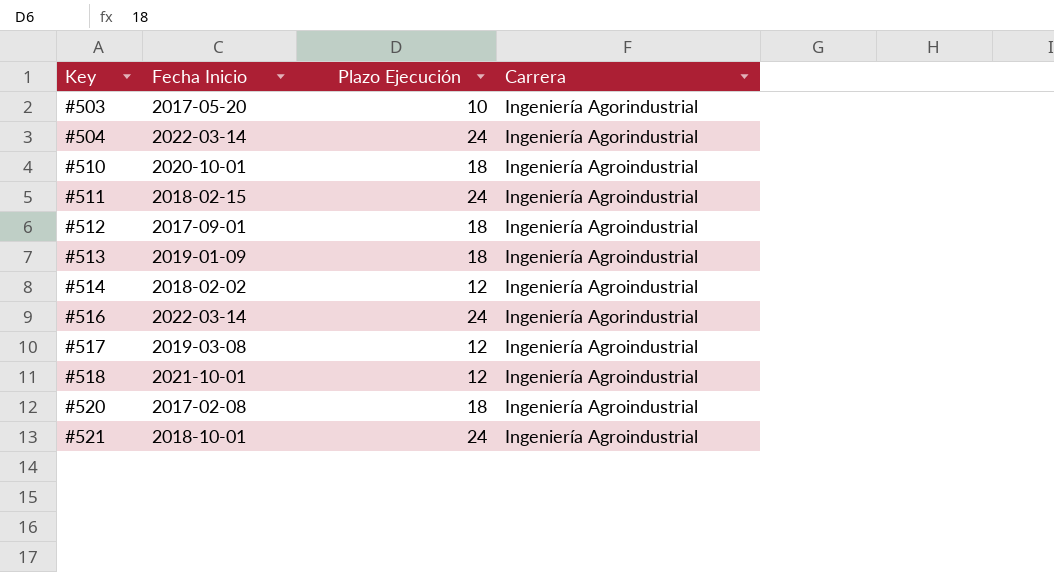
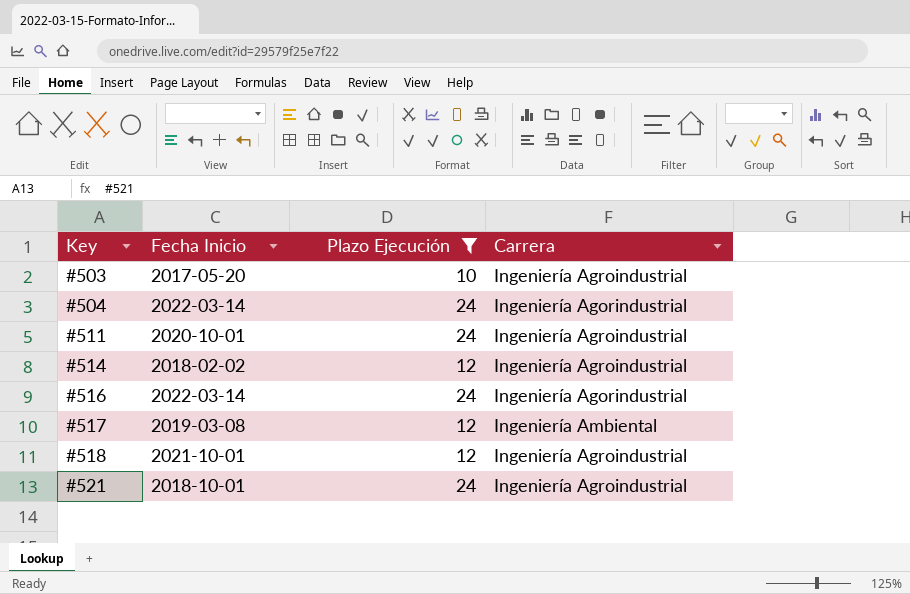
filter: none -> Plazo Ejecución != 18
#503 | Carrera: Ingeniería Agorindustrial -> Ingeniería Agroindustrial
#511 | Fecha Inicio: 2018-02-15 -> 2020-10-01
#517 | Carrera: Ingeniería Agroindustrial -> Ingeniería Ambiental

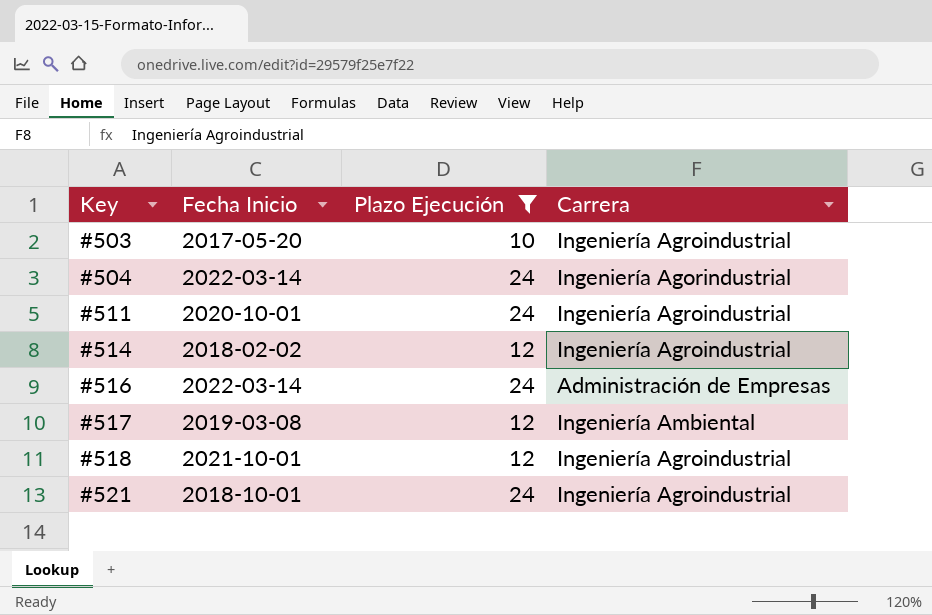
#516 | Carrera: Ingeniería Agorindustrial -> Administración de Empresas

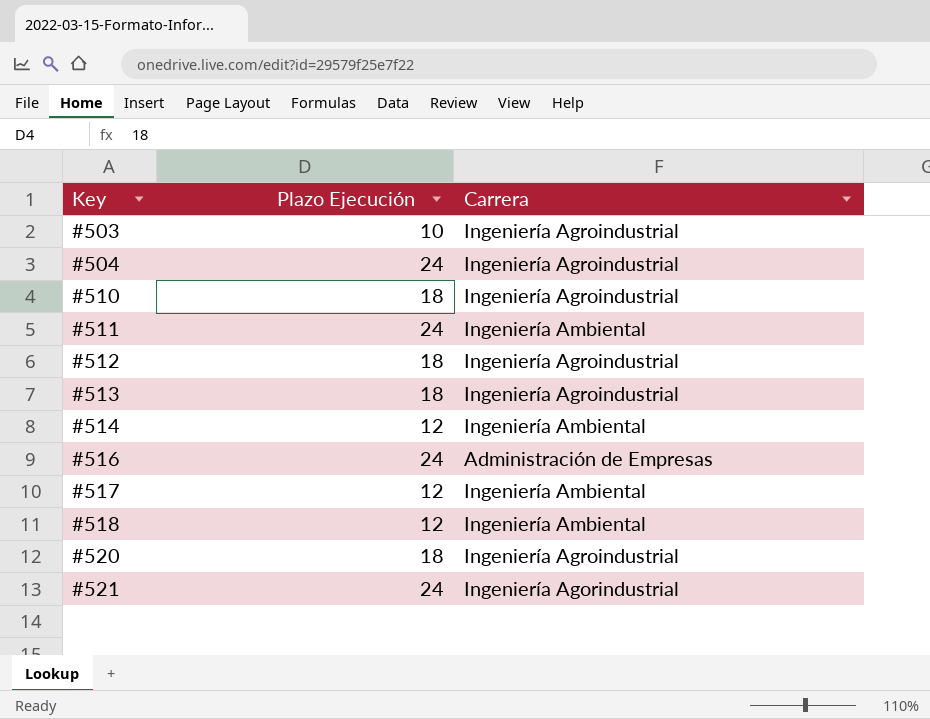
filter: Plazo Ejecución != 18 -> none
column Fecha Inicio | position: 2 -> none
#504 | Carrera: Ingeniería Agorindustrial -> Ingeniería Agroindustrial
#511 | Carrera: Ingeniería Agroindustrial -> Ingeniería Ambiental
#514 | Carrera: Ingeniería Agroindustrial -> Ingeniería Ambiental
#518 | Carrera: Ingeniería Agroindustrial -> Ingeniería Ambiental
#521 | Carrera: Ingeniería Agroindustrial -> Ingeniería Agorindustrial

